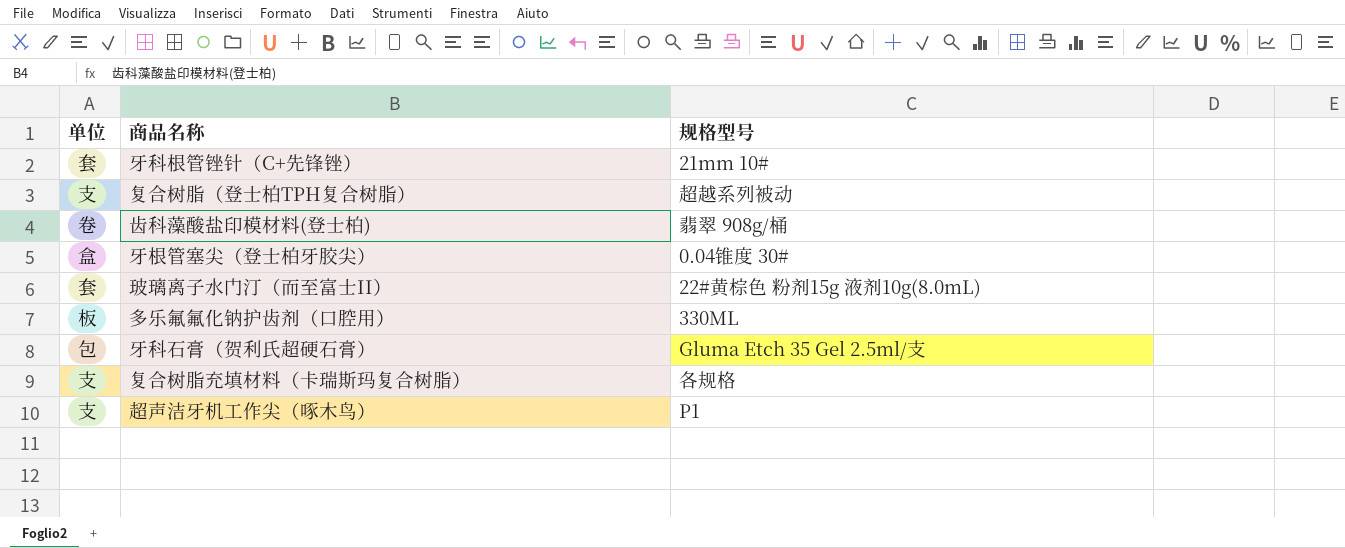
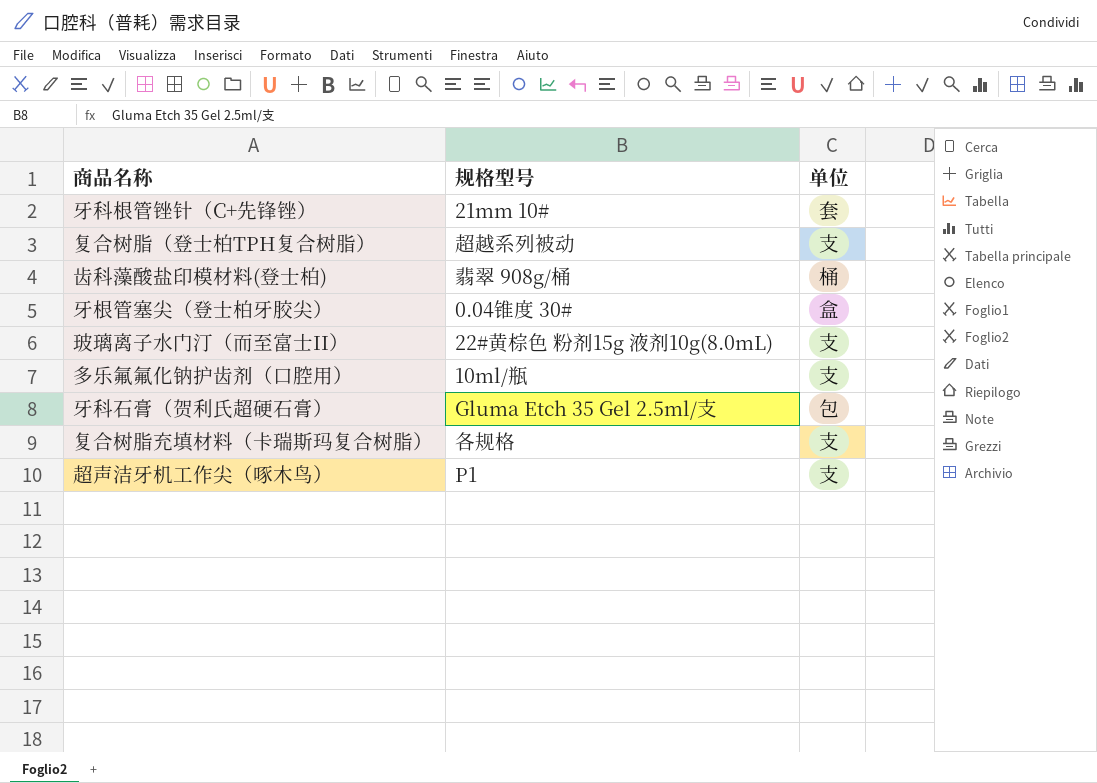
column 单位 | position: 1 -> 3
齿科藻酸盐印模材料(登士柏) | 单位: 卷 -> 桶
玻璃离子水门汀（而至富士II） | 单位: 套 -> 支
多乐氟氟化钠护齿剂（口腔用） | 规格型号: 330ML -> 10ml/瓶
多乐氟氟化钠护齿剂（口腔用） | 单位: 板 -> 支

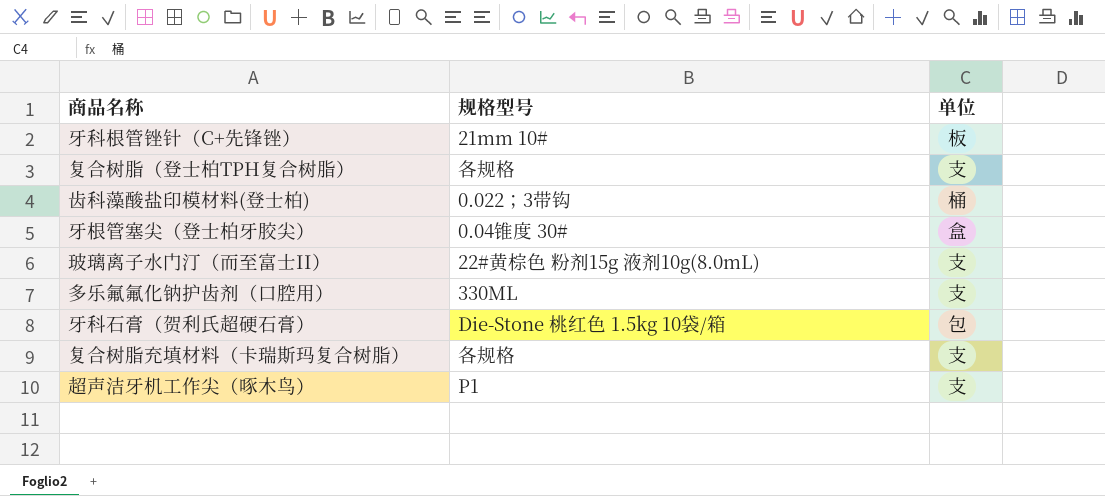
牙科根管锉针（C+先锋锉） | 单位: 套 -> 板
复合树脂（登士柏TPH复合树脂） | 规格型号: 超越系列被动 -> 各规格
齿科藻酸盐印模材料(登士柏) | 规格型号: 翡翠 908g/桶 -> 0.022；3带钩
多乐氟氟化钠护齿剂（口腔用） | 规格型号: 10ml/瓶 -> 330ML
牙科石膏（贺利氏超硬石膏） | 规格型号: Gluma Etch 35 Gel 2.5ml/支 -> Die-Stone 桃红色 1.5kg 10袋/箱

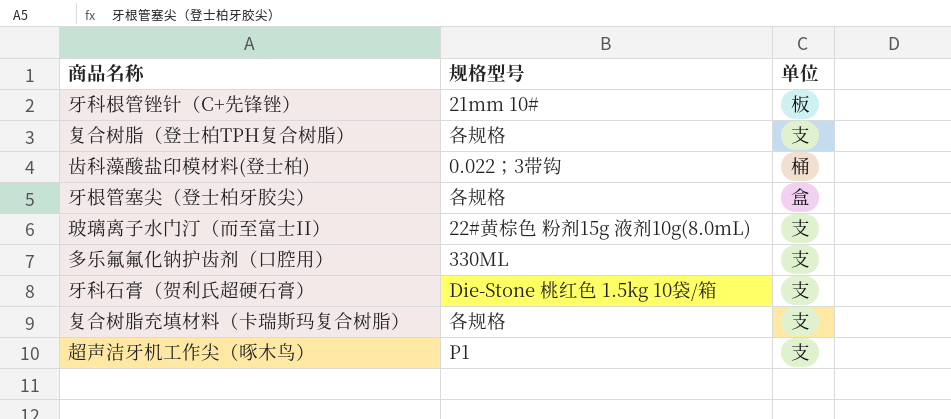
牙根管塞尖（登士柏牙胶尖） | 规格型号: 0.04锥度 30# -> 各规格
牙科石膏（贺利氏超硬石膏） | 单位: 包 -> 支

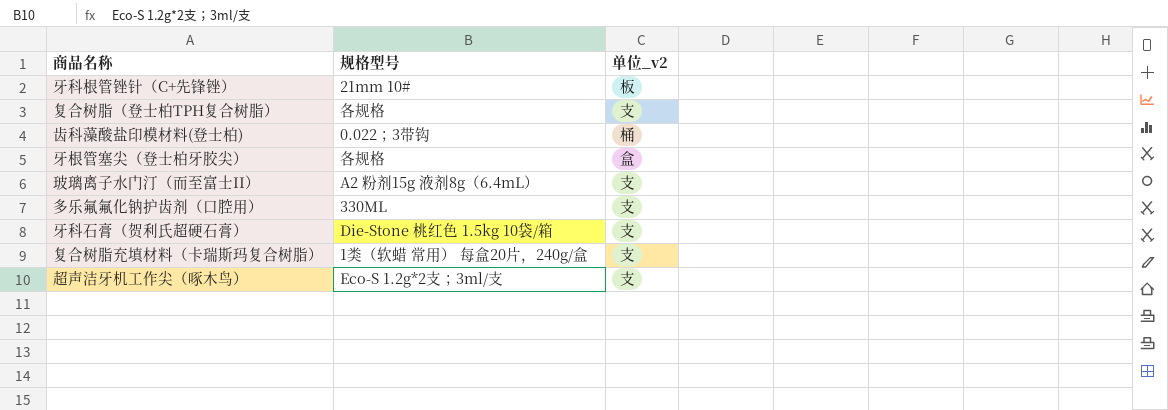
column name: 单位 -> 单位_v2
玻璃离子水门汀（而至富士II） | 规格型号: 22#黄棕色 粉剂15g 液剂10g(8.0mL) -> A2 粉剂15g 液剂8g（6.4mL）
复合树脂充填材料（卡瑞斯玛复合树脂） | 规格型号: 各规格 -> 1类（软蜡 常用） 每盒20片，240g/盒
超声洁牙机工作尖（啄木鸟） | 规格型号: P1 -> Eco-S 1.2g*2支；3ml/支

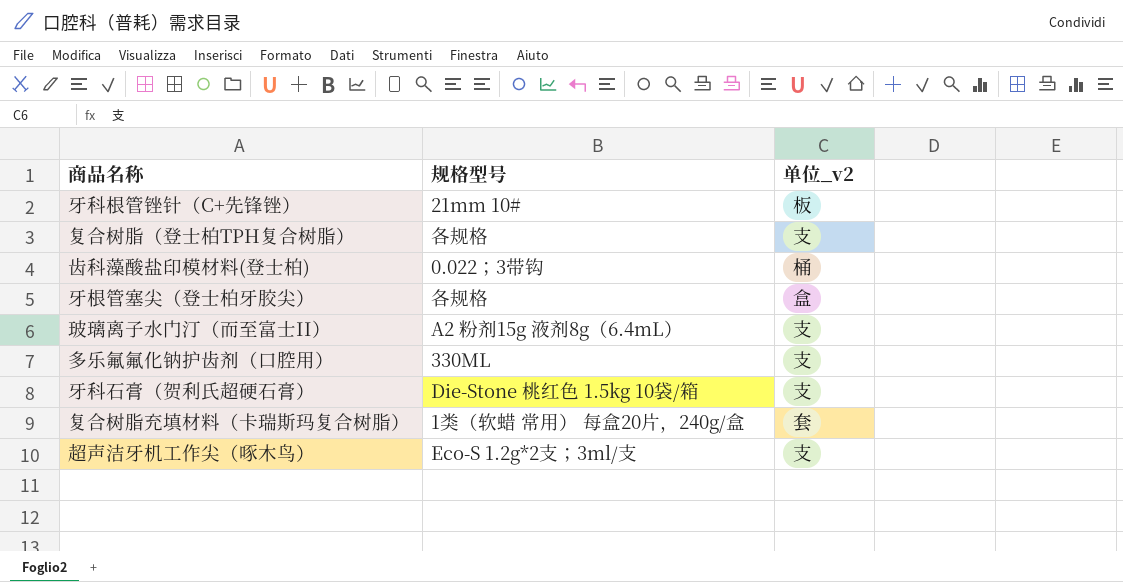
复合树脂充填材料（卡瑞斯玛复合树脂） | 单位_v2: 支 -> 套

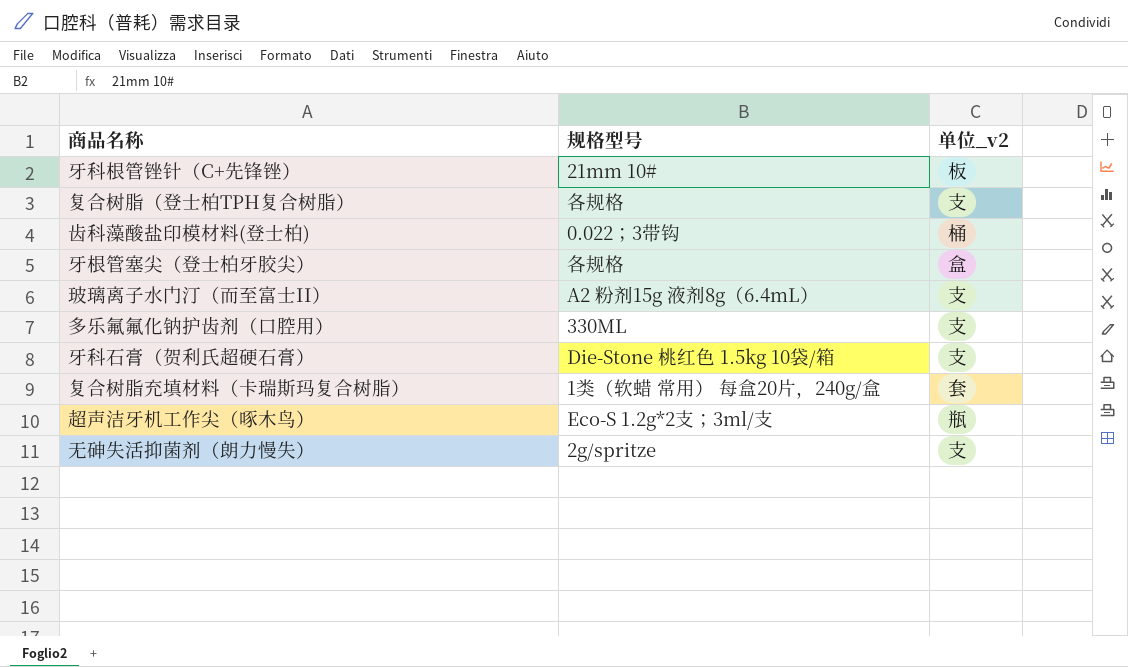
超声洁牙机工作尖（啄木鸟） | 单位_v2: 支 -> 瓶
row 无砷失活抑菌剂（朗力慢失）: none -> 2g/spritze | 支

